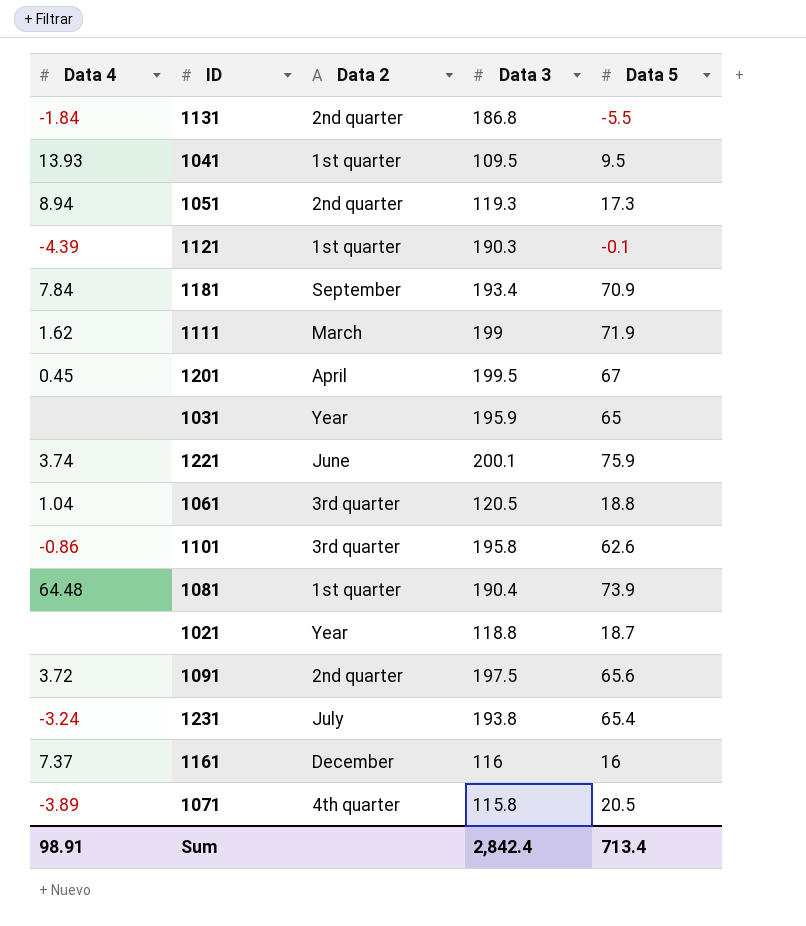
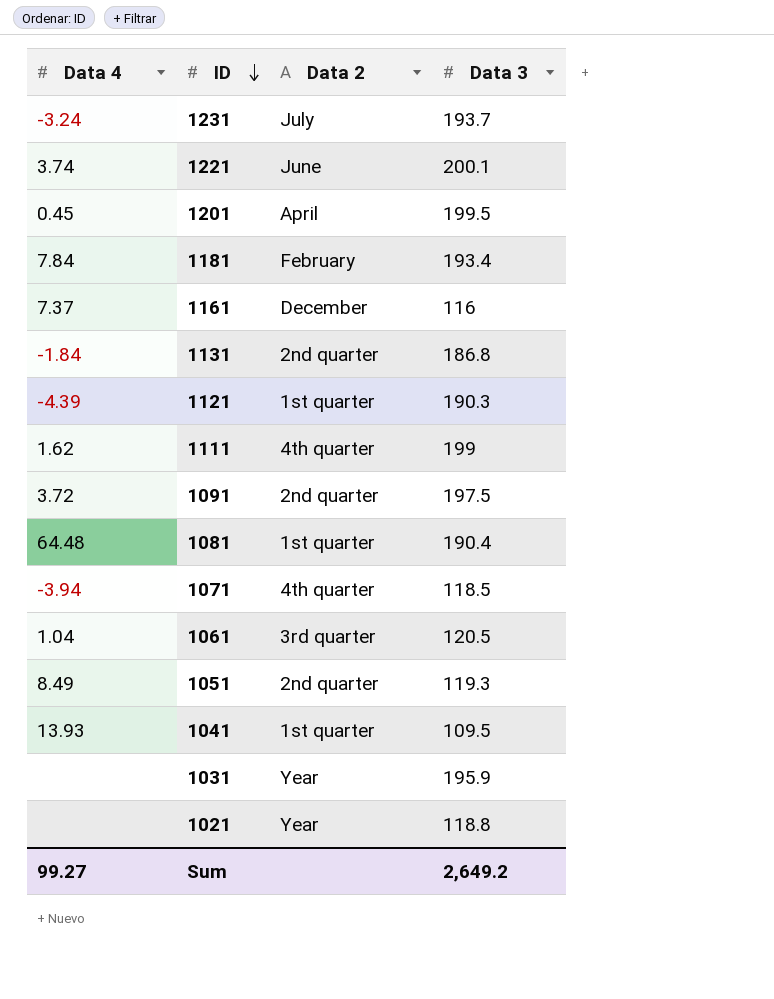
row order: none -> ID descending
column Data 5 | position: 5 -> none
row 1101: -0.86 | 3rd quarter | 195.8 | 62.6 -> none
1231 | Data 3: 193.8 -> 193.7
1181 | Data 2: September -> February
1111 | Data 2: March -> 4th quarter
1071 | Data 4: -3.89 -> -3.94
1071 | Data 3: 115.8 -> 118.5
1051 | Data 4: 8.94 -> 8.49
Sum | Data 4: 98.91 -> 99.27
Sum | Data 3: 2,842.4 -> 2,649.2

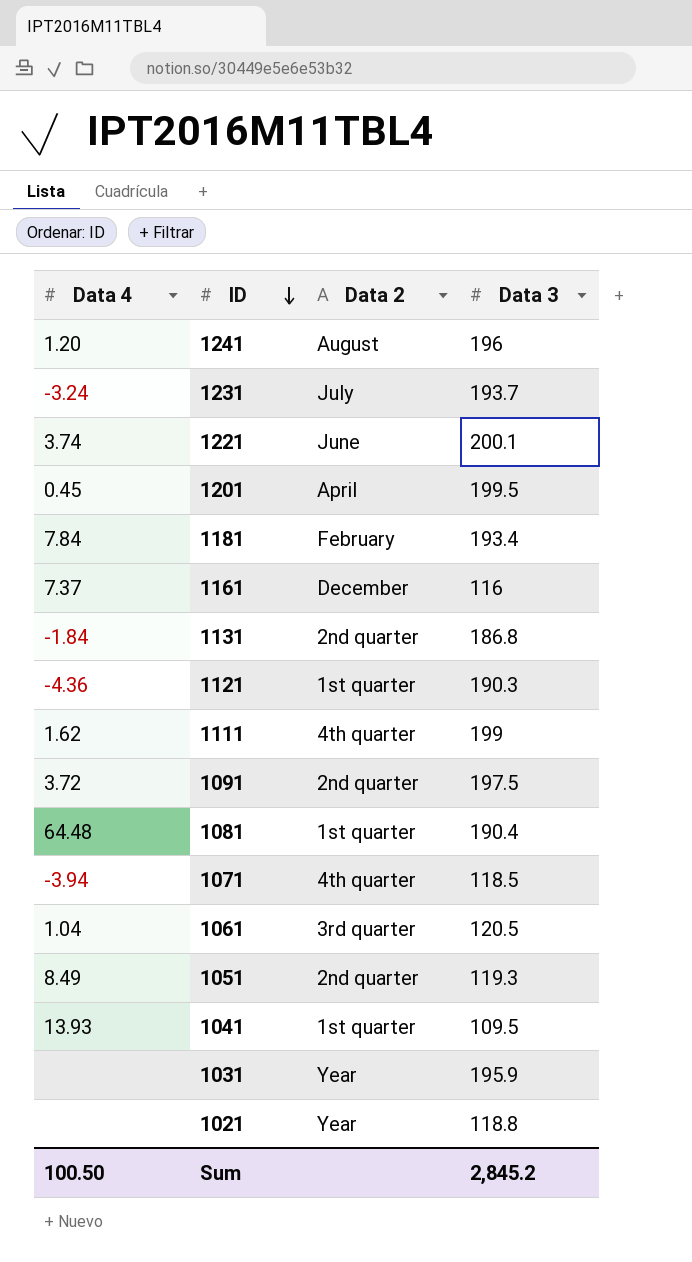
row 1241: none -> 1.20 | August | 196
1121 | Data 4: -4.39 -> -4.36
Sum | Data 4: 99.27 -> 100.50
Sum | Data 3: 2,649.2 -> 2,845.2

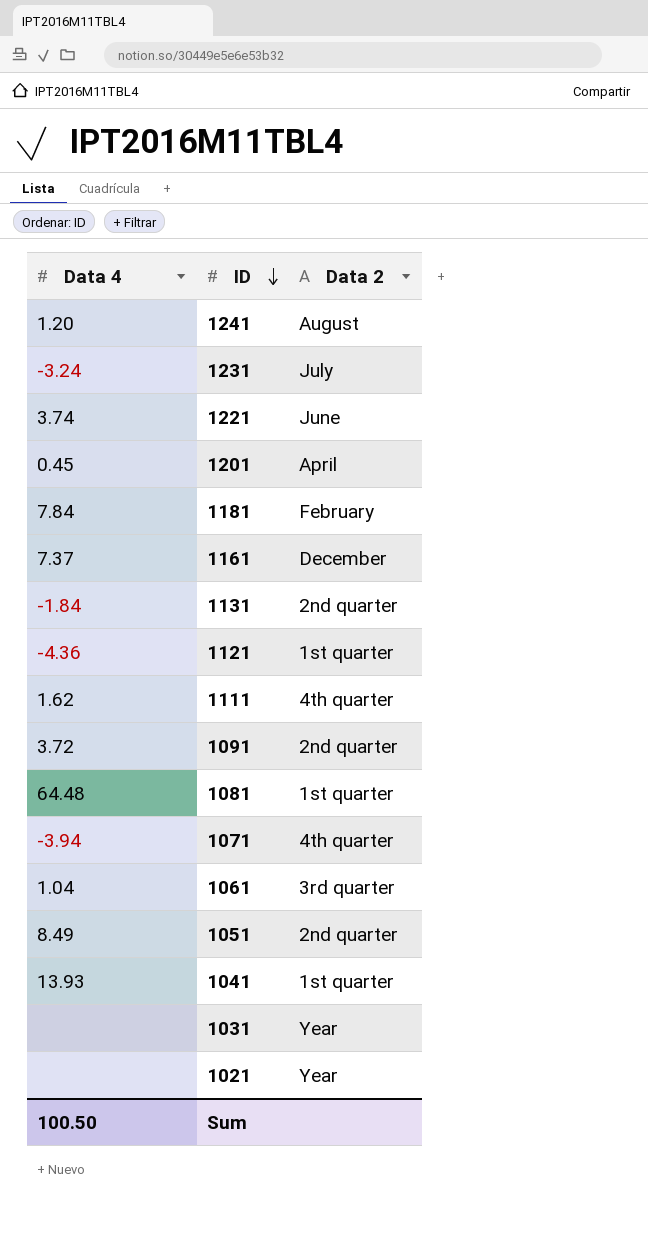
column Data 3 | position: 4 -> none

